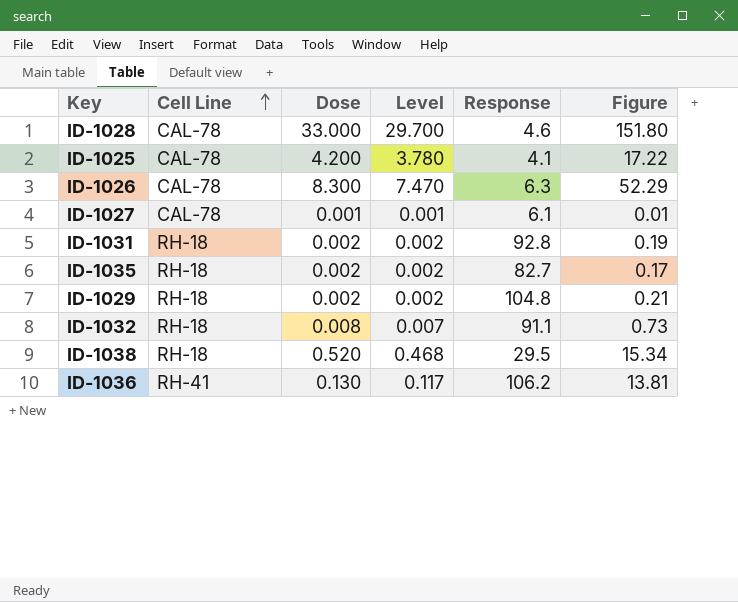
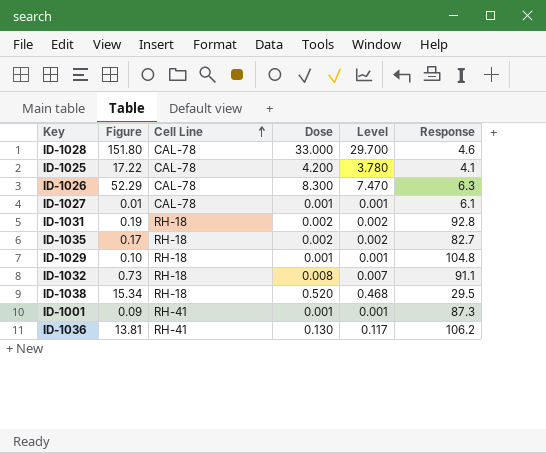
column Figure | position: 6 -> 2
ID-1029 | Figure: 0.21 -> 0.10
ID-1029 | Dose: 0.002 -> 0.001
ID-1029 | Level: 0.002 -> 0.001
row ID-1001: none -> 0.09 | RH-41 | 0.001 | 0.001 | 87.3

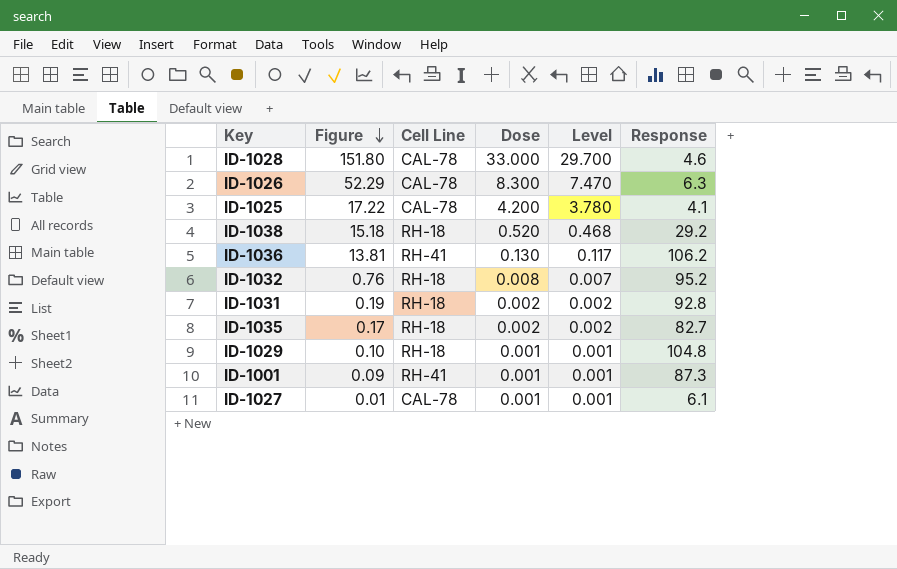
row order: Cell Line ascending -> Figure descending
ID-1038 | Figure: 15.34 -> 15.18
ID-1038 | Response: 29.5 -> 29.2
ID-1032 | Figure: 0.73 -> 0.76
ID-1032 | Response: 91.1 -> 95.2

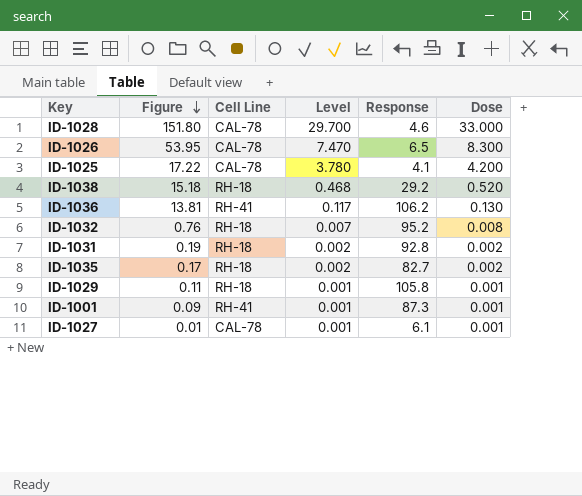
column Dose | position: 4 -> 6
ID-1026 | Figure: 52.29 -> 53.95
ID-1026 | Response: 6.3 -> 6.5
ID-1029 | Figure: 0.10 -> 0.11
ID-1029 | Response: 104.8 -> 105.8

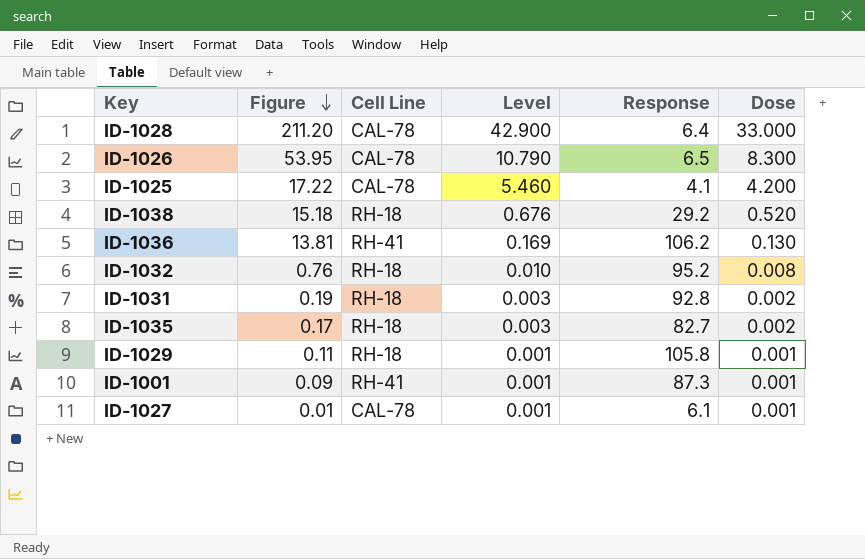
column Level | formula: [Dose] * 0.9 -> [Dose] * 1.3
ID-1028 | Figure: 151.80 -> 211.20
ID-1028 | Response: 4.6 -> 6.4

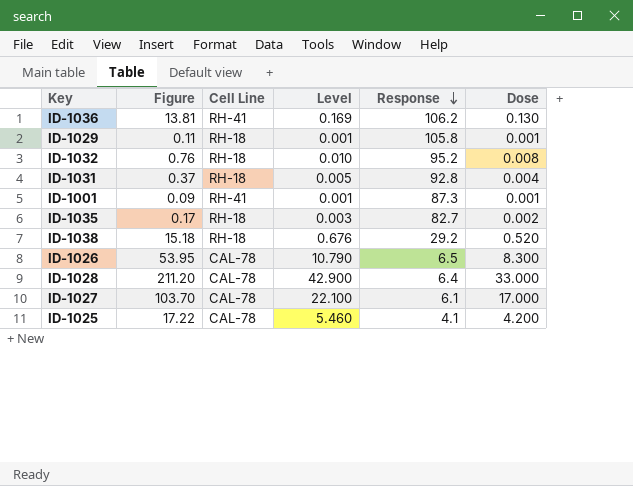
row order: Figure descending -> Response descending
ID-1031 | Figure: 0.19 -> 0.37
ID-1031 | Level: 0.003 -> 0.005
ID-1031 | Dose: 0.002 -> 0.004
ID-1027 | Figure: 0.01 -> 103.70
ID-1027 | Level: 0.001 -> 22.100
ID-1027 | Dose: 0.001 -> 17.000

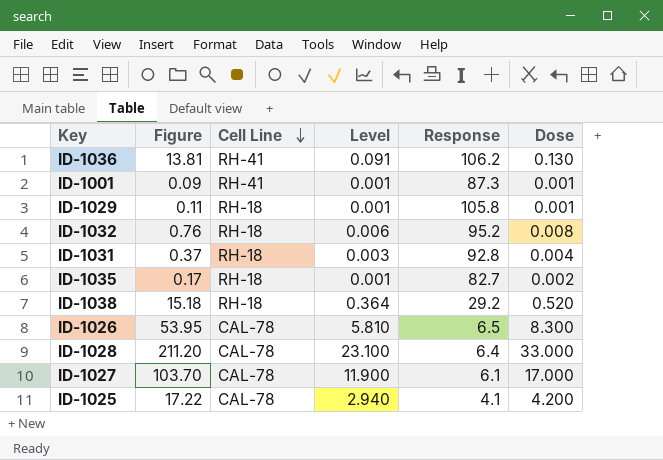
row order: Response descending -> Cell Line descending
column Level | formula: [Dose] * 1.3 -> [Dose] * 0.7

